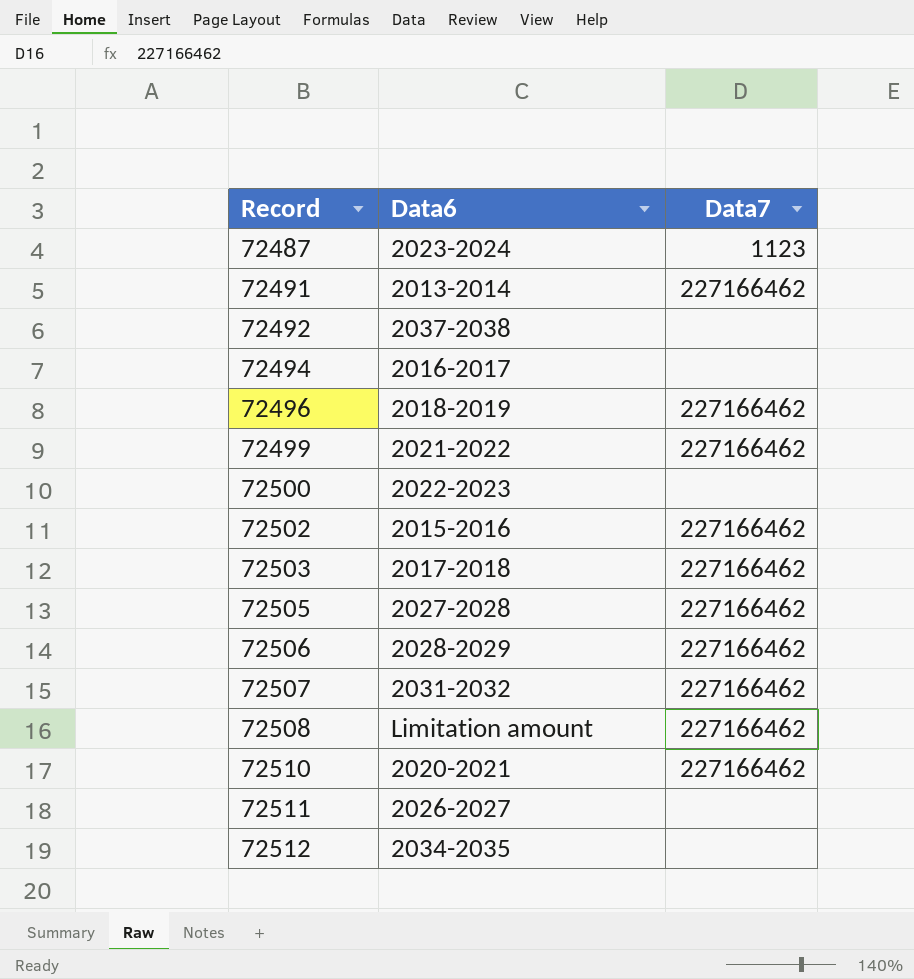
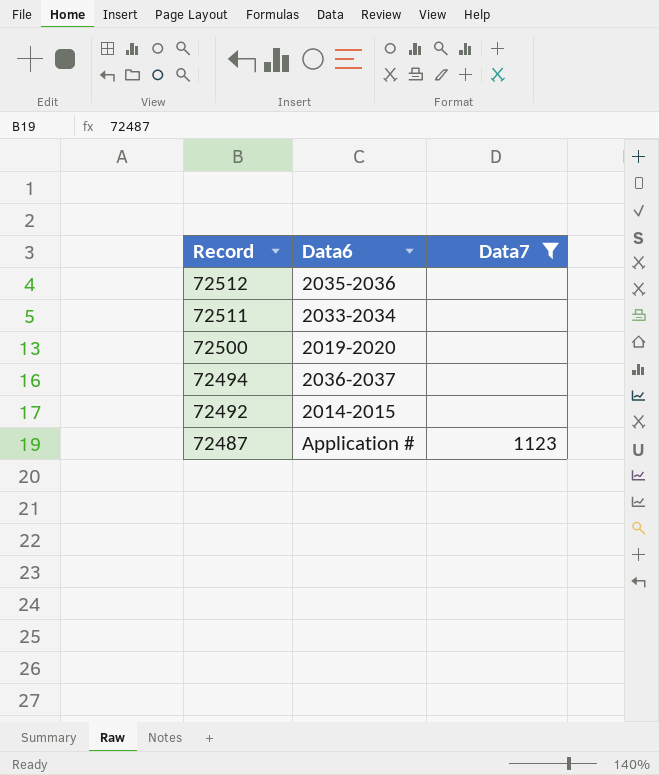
filter: none -> Data7 != 227166462
row order: Record ascending -> Record descending
72512 | Data6: 2034-2035 -> 2035-2036
72511 | Data6: 2026-2027 -> 2033-2034
72500 | Data6: 2022-2023 -> 2019-2020
72494 | Data6: 2016-2017 -> 2036-2037
72492 | Data6: 2037-2038 -> 2014-2015
72487 | Data6: 2023-2024 -> Application #

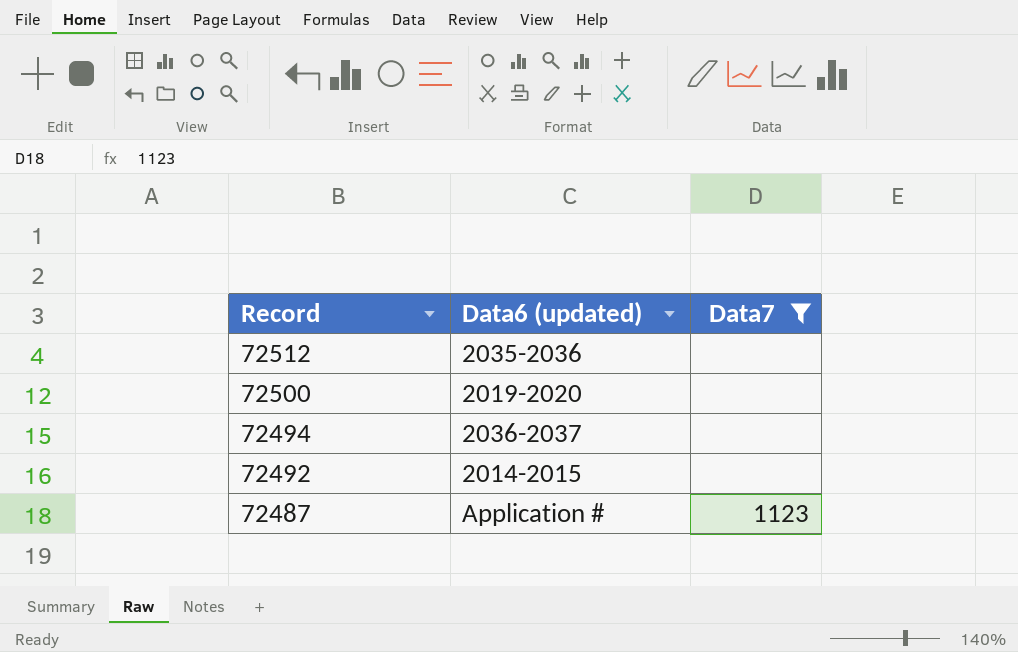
column name: Data6 -> Data6 (updated)
row 72511: 2033-2034 | none -> none

